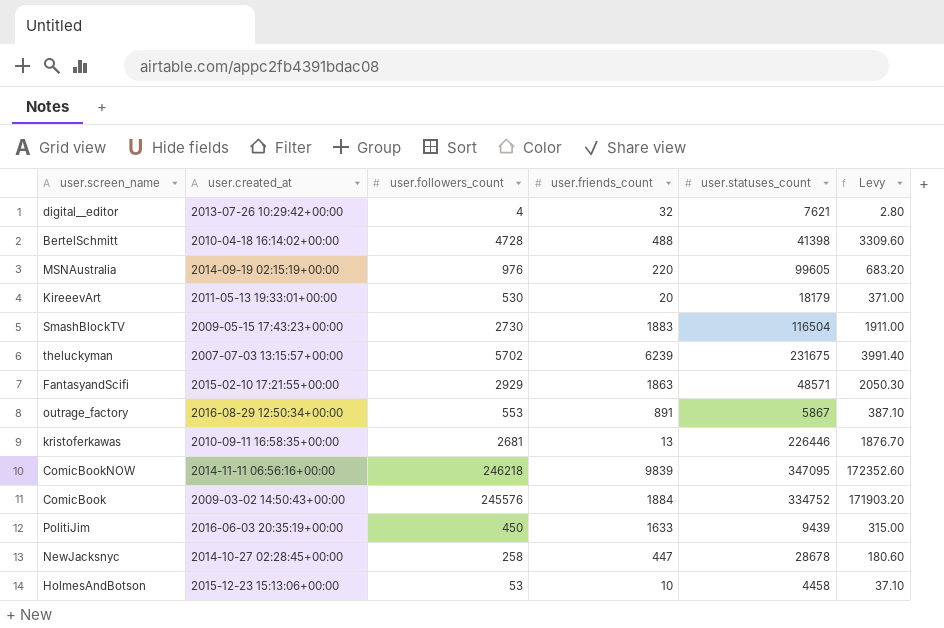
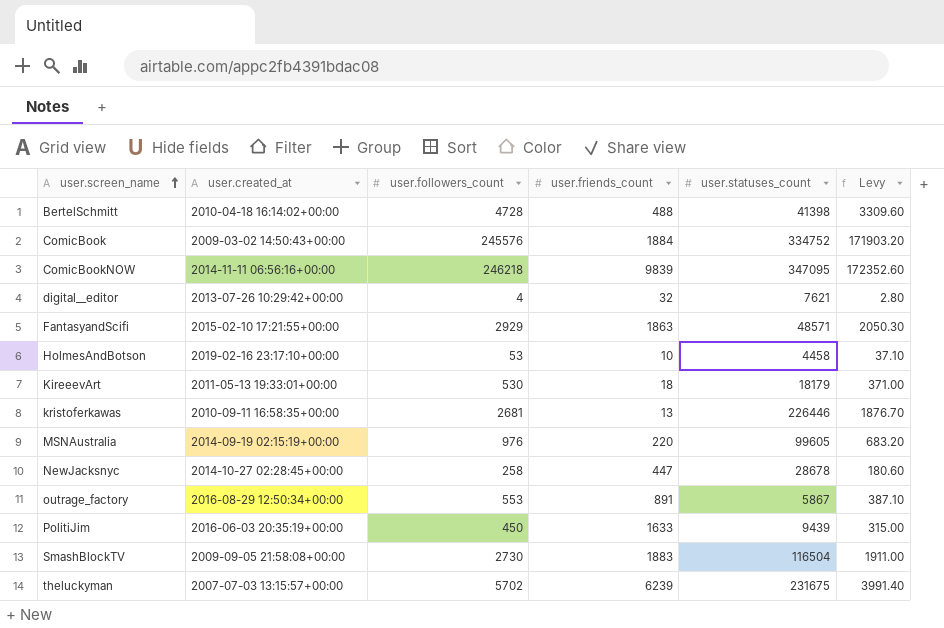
row order: none -> user.screen_name ascending
HolmesAndBotson | user.created_at: 2015-12-23 15:13:06+00:00 -> 2019-02-16 23:17:10+00:00
KireeevArt | user.friends_count: 20 -> 18
SmashBlockTV | user.created_at: 2009-05-15 17:43:23+00:00 -> 2009-09-05 21:58:08+00:00

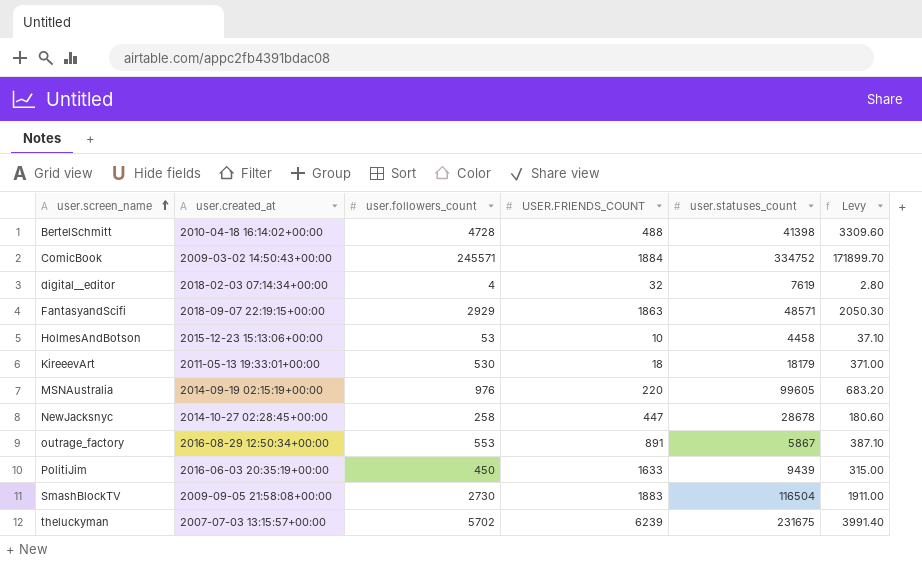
column name: user.friends_count -> USER.FRIENDS_COUNT
row ComicBookNOW: 2014-11-11 06:56:16+00:00 | 246218 | 9839 | 347095 | 172352.60 -> none
row kristoferkawas: 2010-09-11 16:58:35+00:00 | 2681 | 13 | 226446 | 1876.70 -> none
ComicBook | user.followers_count: 245576 -> 245571
ComicBook | Levy: 171903.20 -> 171899.70
digital__editor | user.created_at: 2013-07-26 10:29:42+00:00 -> 2018-02-03 07:14:34+00:00
digital__editor | user.statuses_count: 7621 -> 7619
FantasyandScifi | user.created_at: 2015-02-10 17:21:55+00:00 -> 2018-09-07 22:19:15+00:00
HolmesAndBotson | user.created_at: 2019-02-16 23:17:10+00:00 -> 2015-12-23 15:13:06+00:00

